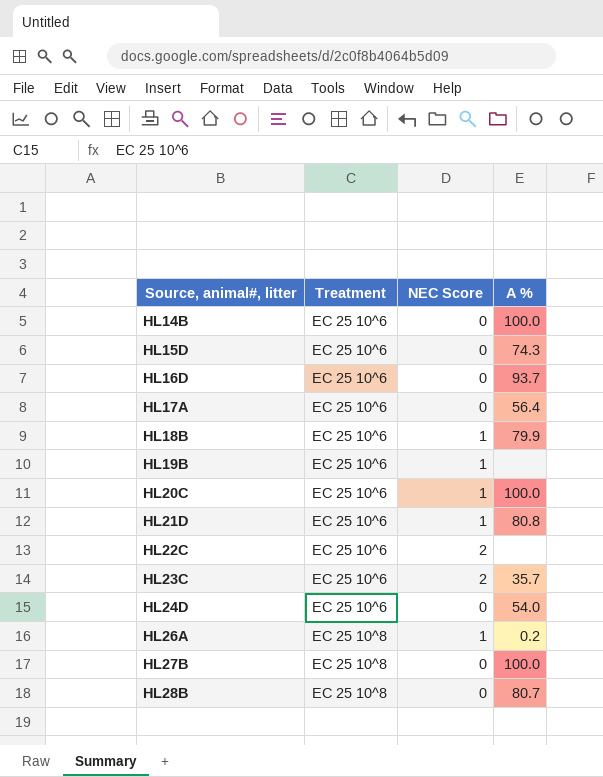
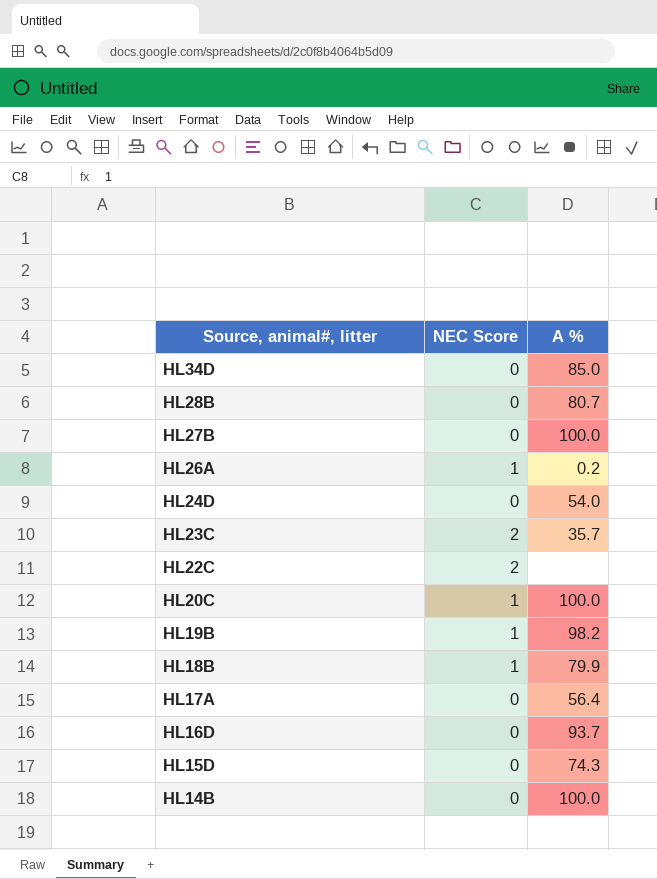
row order: Source, animal#, litter ascending -> Source, animal#, litter descending
column Treatment | position: 2 -> none
row HL21D: EC 25 10^6 | 1 | 80.8 -> none
row HL34D: none -> 0 | 85.0
HL19B | A %: none -> 98.2

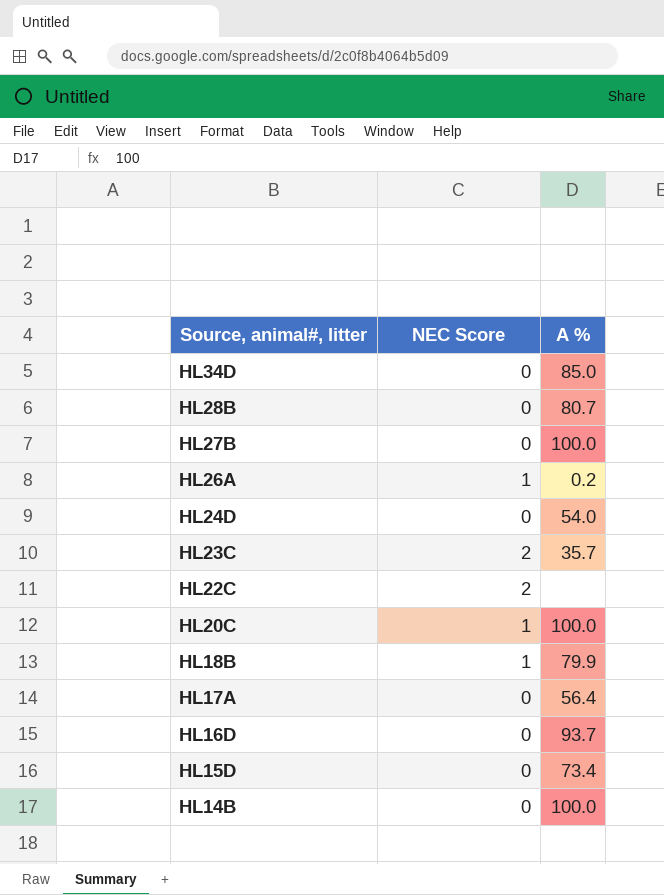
row HL19B: 1 | 98.2 -> none
HL15D | A %: 74.3 -> 73.4

